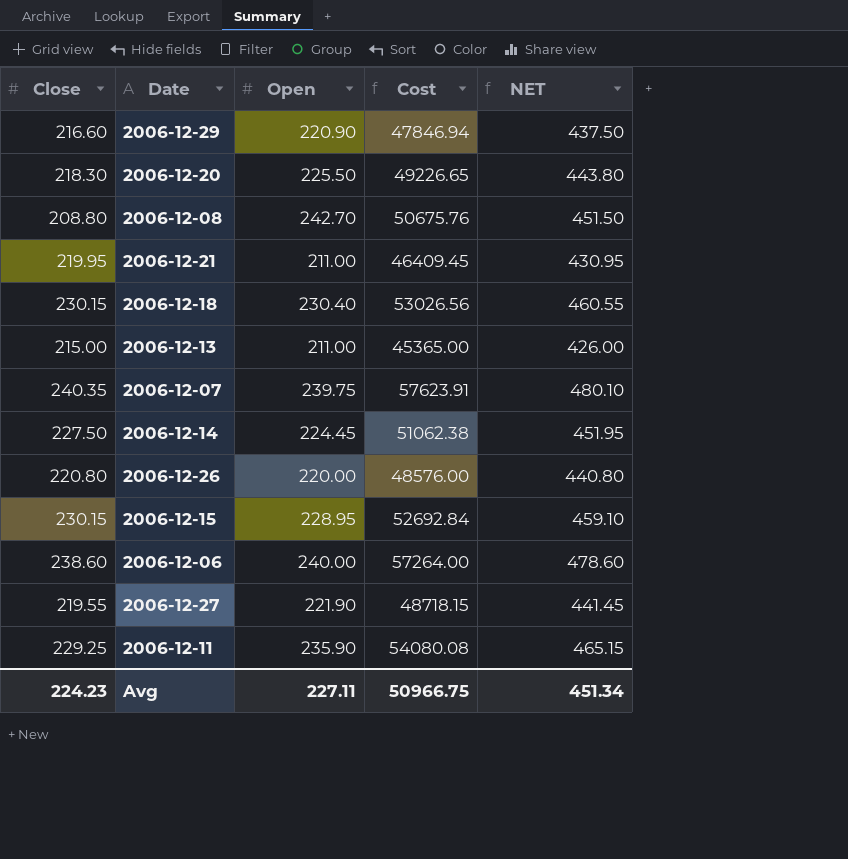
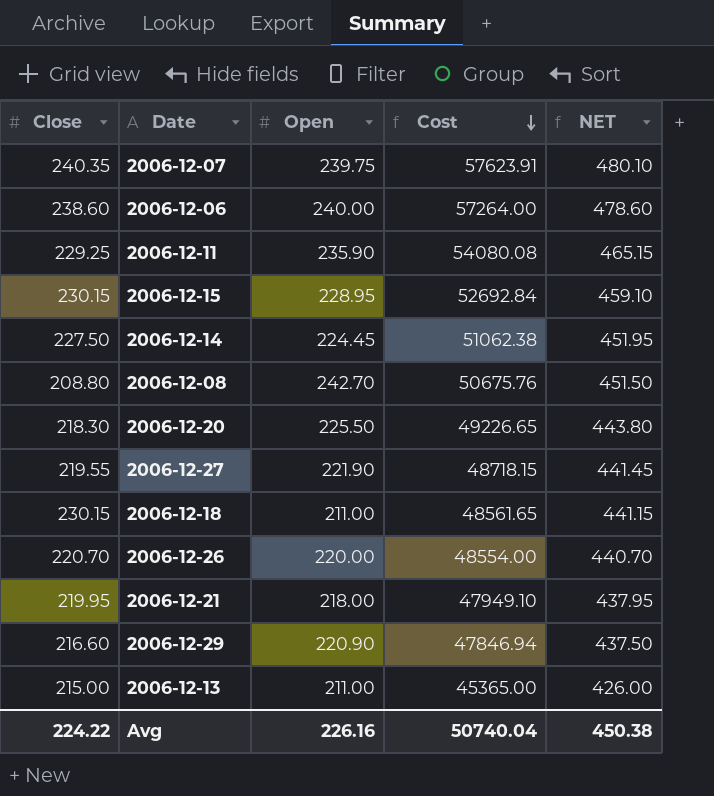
row order: none -> Cost descending
2006-12-18 | Open: 230.40 -> 211.00
2006-12-18 | Cost: 53026.56 -> 48561.65
2006-12-18 | NET: 460.55 -> 441.15
2006-12-26 | Close: 220.80 -> 220.70
2006-12-26 | Cost: 48576.00 -> 48554.00
2006-12-26 | NET: 440.80 -> 440.70
2006-12-21 | Open: 211.00 -> 218.00
2006-12-21 | Cost: 46409.45 -> 47949.10
2006-12-21 | NET: 430.95 -> 437.95
Avg | Close: 224.23 -> 224.22
Avg | Open: 227.11 -> 226.16
Avg | Cost: 50966.75 -> 50740.04
Avg | NET: 451.34 -> 450.38

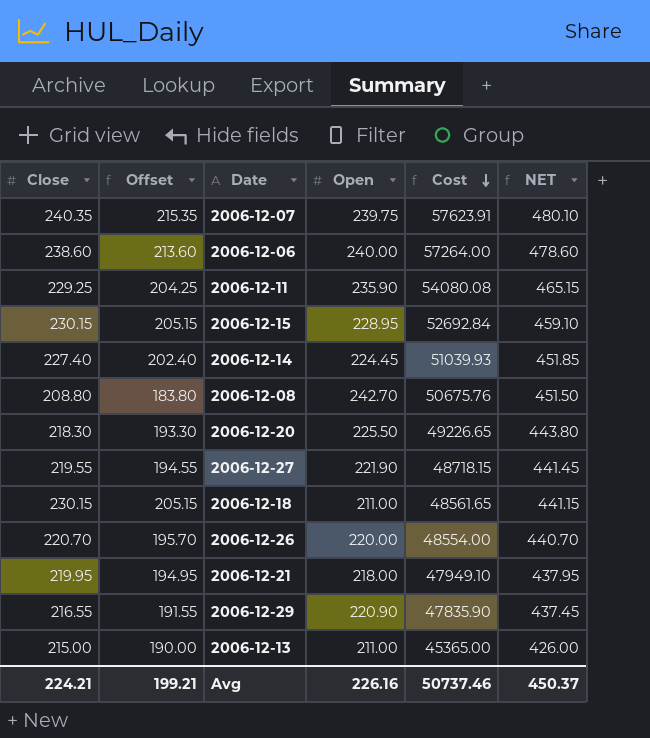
column Offset | formula: none -> [Close] - 25
2006-12-14 | Close: 227.50 -> 227.40
2006-12-14 | Cost: 51062.38 -> 51039.93
2006-12-14 | NET: 451.95 -> 451.85
2006-12-29 | Close: 216.60 -> 216.55
2006-12-29 | Cost: 47846.94 -> 47835.90
2006-12-29 | NET: 437.50 -> 437.45
Avg | Close: 224.22 -> 224.21
Avg | Cost: 50740.04 -> 50737.46
Avg | NET: 450.38 -> 450.37

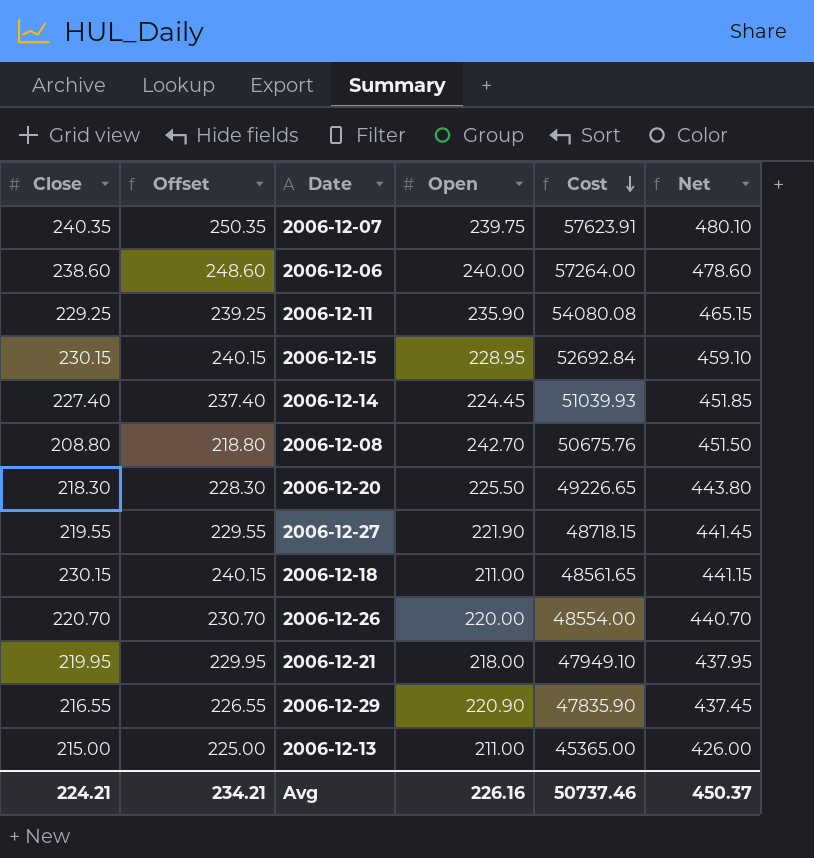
column Offset | formula: [Close] - 25 -> [Close] + 10
column name: NET -> Net
Avg | Offset: 199.21 -> 234.21

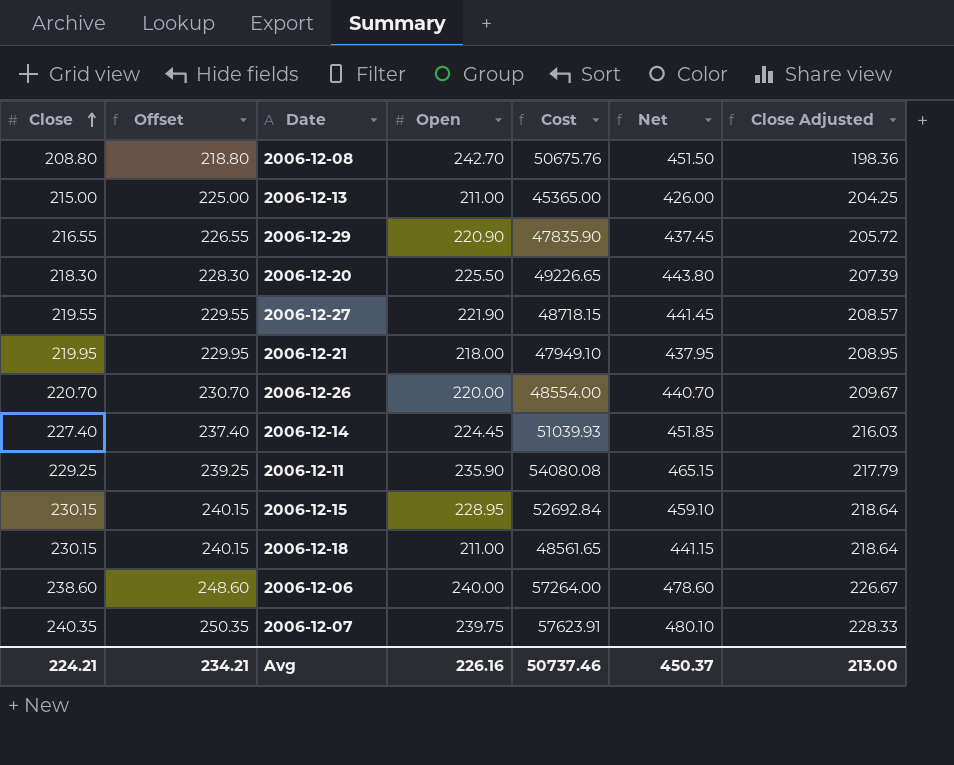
row order: Cost descending -> Close ascending
column Close Adjusted | formula: none -> [Close] * 0.95

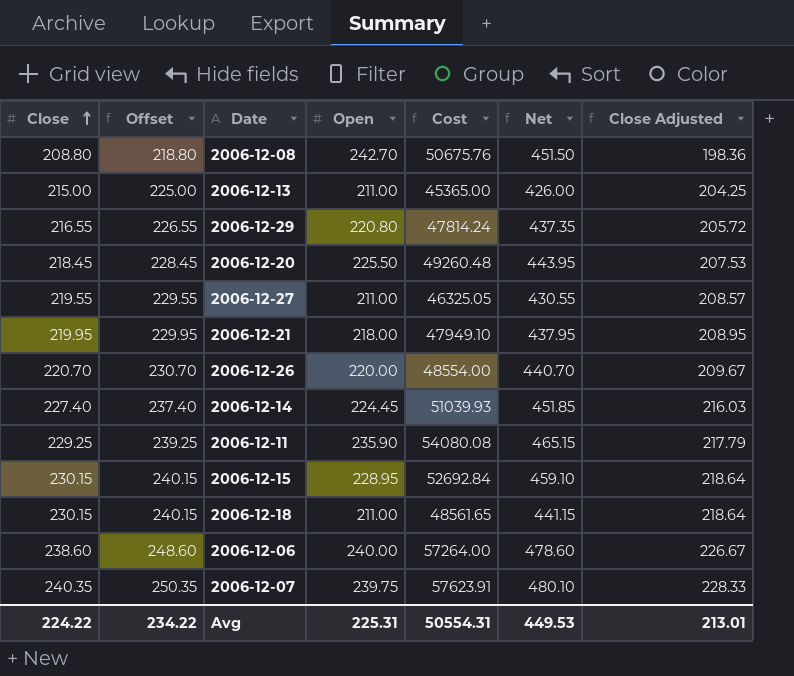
2006-12-29 | Open: 220.90 -> 220.80
2006-12-29 | Cost: 47835.90 -> 47814.24
2006-12-29 | Net: 437.45 -> 437.35
2006-12-20 | Close: 218.30 -> 218.45
2006-12-20 | Offset: 228.30 -> 228.45
2006-12-20 | Cost: 49226.65 -> 49260.48
2006-12-20 | Net: 443.80 -> 443.95
2006-12-20 | Close Adjusted: 207.39 -> 207.53
2006-12-27 | Open: 221.90 -> 211.00
2006-12-27 | Cost: 48718.15 -> 46325.05
2006-12-27 | Net: 441.45 -> 430.55
Avg | Close: 224.21 -> 224.22
Avg | Offset: 234.21 -> 234.22
Avg | Open: 226.16 -> 225.31
Avg | Cost: 50737.46 -> 50554.31
Avg | Net: 450.37 -> 449.53
Avg | Close Adjusted: 213.00 -> 213.01

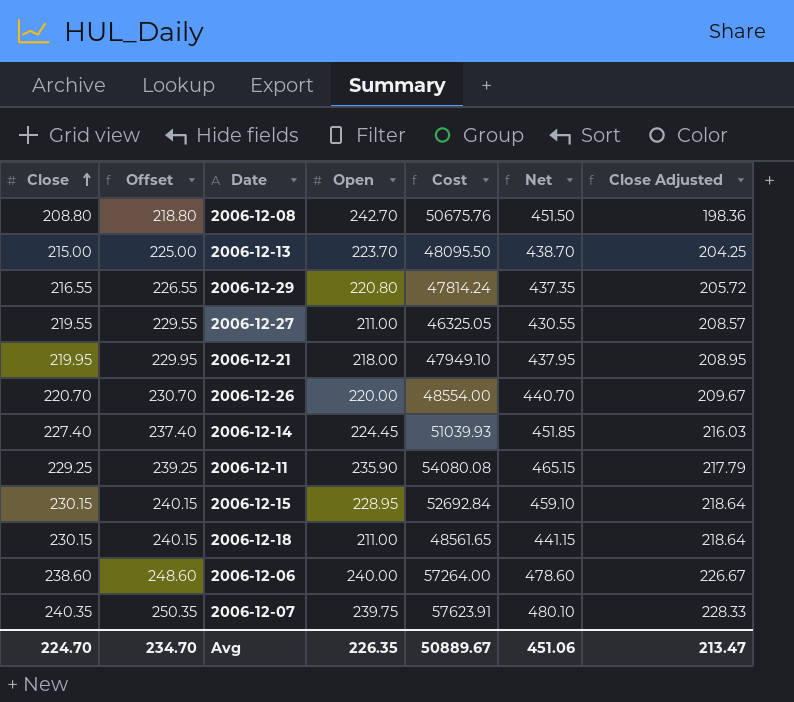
row 2006-12-20: 218.45 | 228.45 | 225.50 | 49260.48 | 443.95 | 207.53 -> none
2006-12-13 | Open: 211.00 -> 223.70
2006-12-13 | Cost: 45365.00 -> 48095.50
2006-12-13 | Net: 426.00 -> 438.70
Avg | Close: 224.22 -> 224.70
Avg | Offset: 234.22 -> 234.70
Avg | Open: 225.31 -> 226.35
Avg | Cost: 50554.31 -> 50889.67
Avg | Net: 449.53 -> 451.06
Avg | Close Adjusted: 213.01 -> 213.47

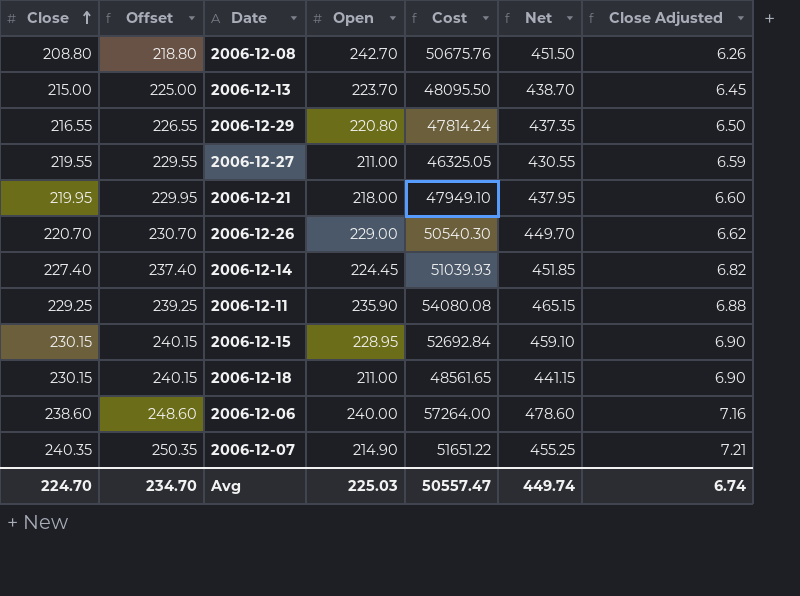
column Close Adjusted | formula: [Close] * 0.95 -> [Close] * 0.03
2006-12-26 | Open: 220.00 -> 229.00
2006-12-26 | Cost: 48554.00 -> 50540.30
2006-12-26 | Net: 440.70 -> 449.70
2006-12-07 | Open: 239.75 -> 214.90
2006-12-07 | Cost: 57623.91 -> 51651.22
2006-12-07 | Net: 480.10 -> 455.25
Avg | Open: 226.35 -> 225.03
Avg | Cost: 50889.67 -> 50557.47
Avg | Net: 451.06 -> 449.74
Avg | Close Adjusted: 213.47 -> 6.74

